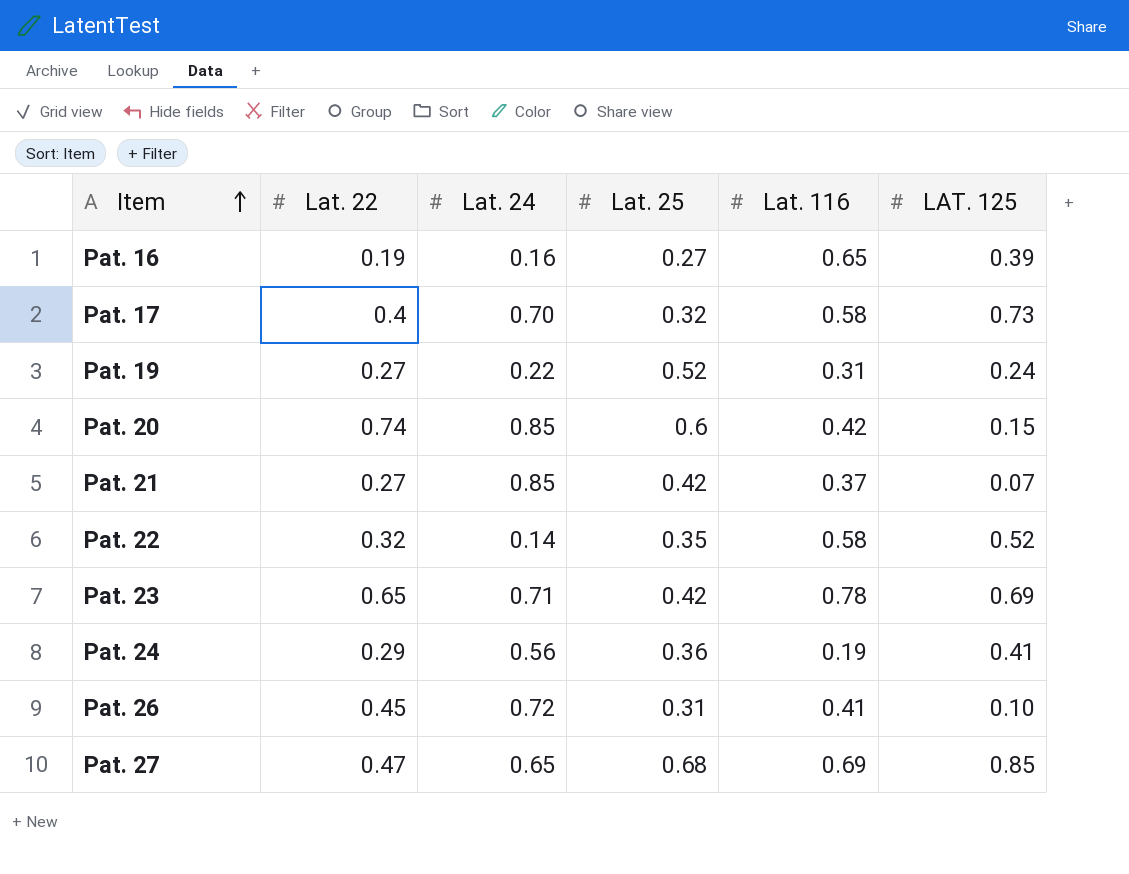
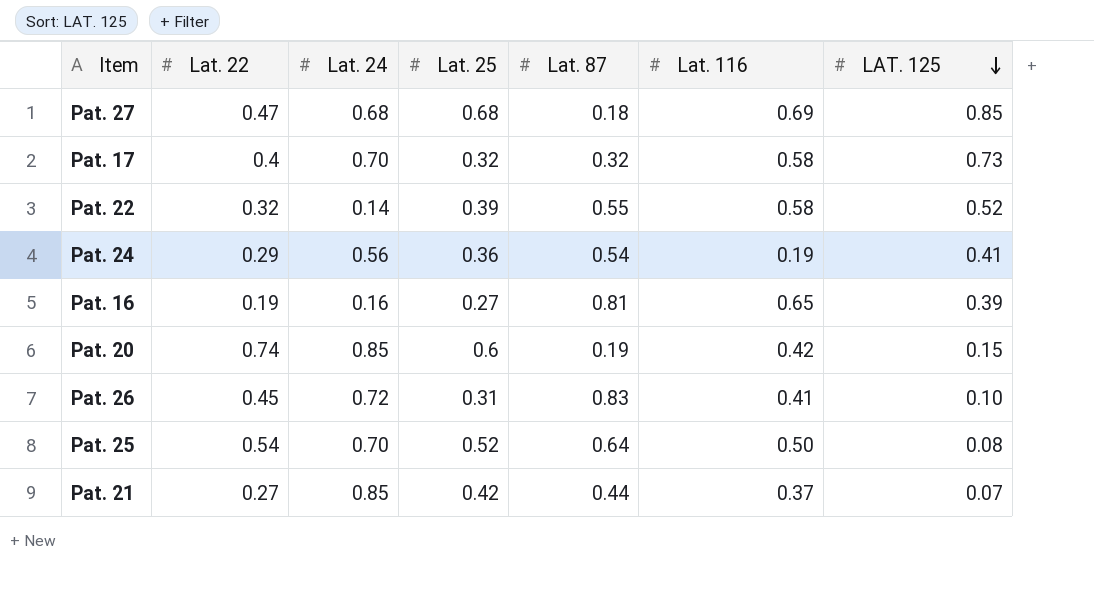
row order: Item ascending -> LAT. 125 descending
column Lat. 87 | position: none -> 5
row Pat. 19: 0.27 | 0.22 | 0.52 | 0.31 | 0.24 -> none
row Pat. 23: 0.65 | 0.71 | 0.42 | 0.78 | 0.69 -> none
Pat. 27 | Lat. 24: 0.65 -> 0.68
Pat. 22 | Lat. 25: 0.35 -> 0.39
row Pat. 25: none -> 0.54 | 0.70 | 0.52 | 0.64 | 0.50 | 0.08

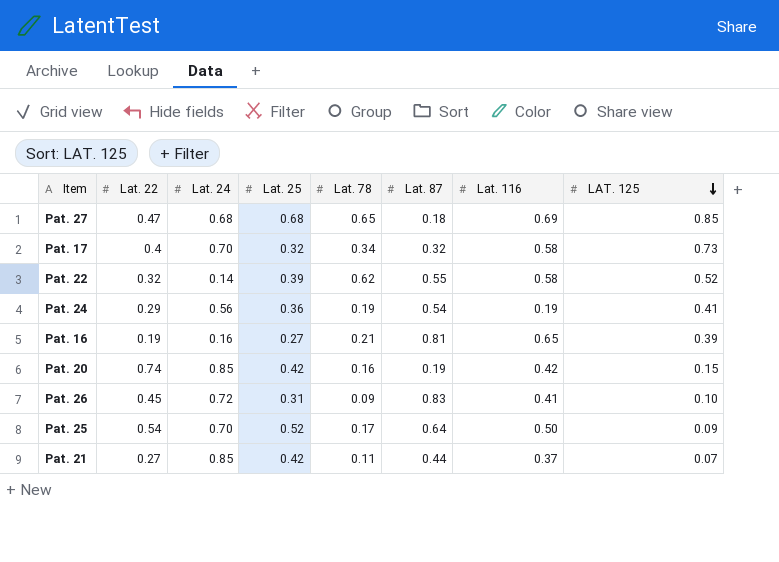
column Lat. 78 | position: none -> 5
Pat. 20 | Lat. 25: 0.6 -> 0.42
Pat. 25 | LAT. 125: 0.08 -> 0.09

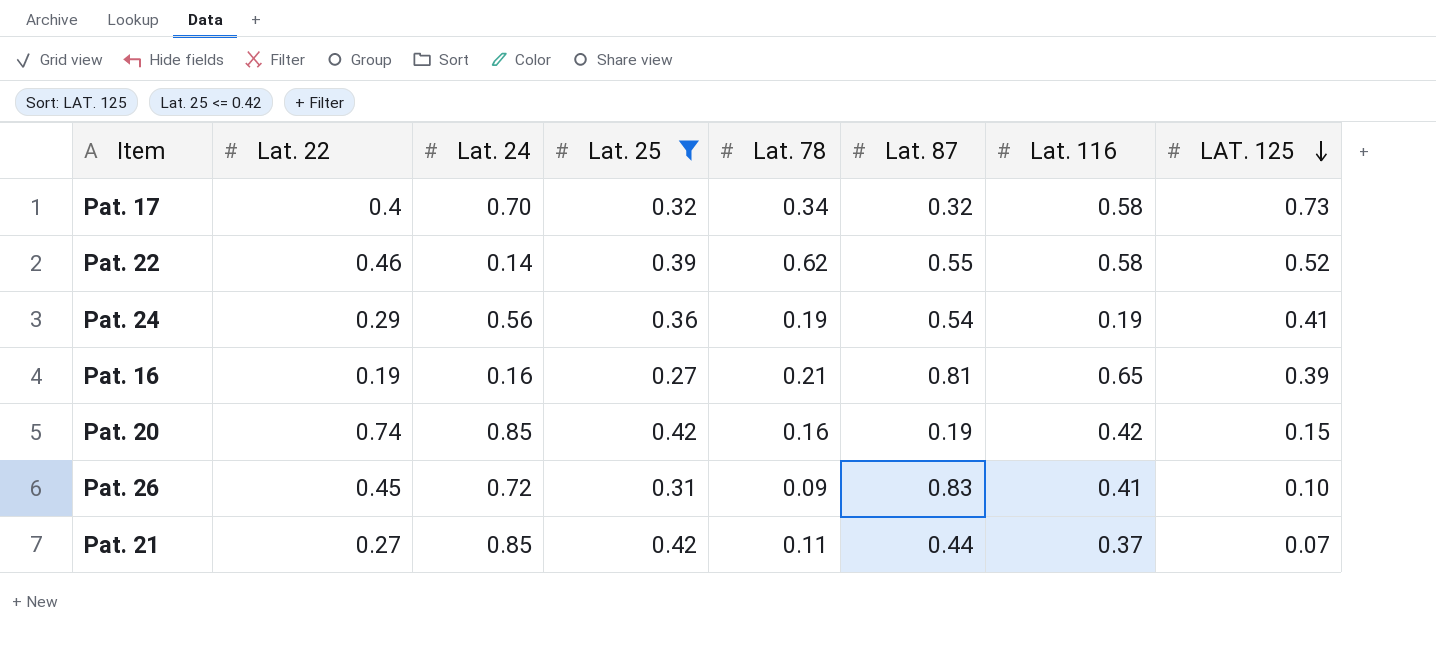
filter: none -> Lat. 25 <= 0.42
Pat. 22 | Lat. 22: 0.32 -> 0.46

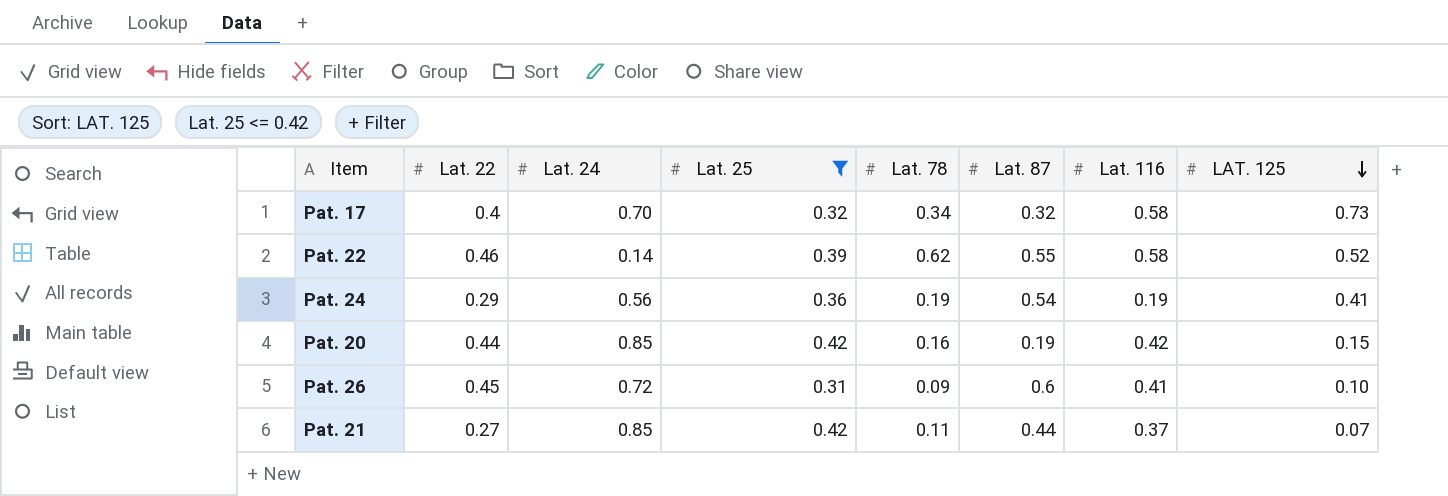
row Pat. 16: 0.19 | 0.16 | 0.27 | 0.21 | 0.81 | 0.65 | 0.39 -> none
Pat. 20 | Lat. 22: 0.74 -> 0.44
Pat. 26 | Lat. 87: 0.83 -> 0.6

